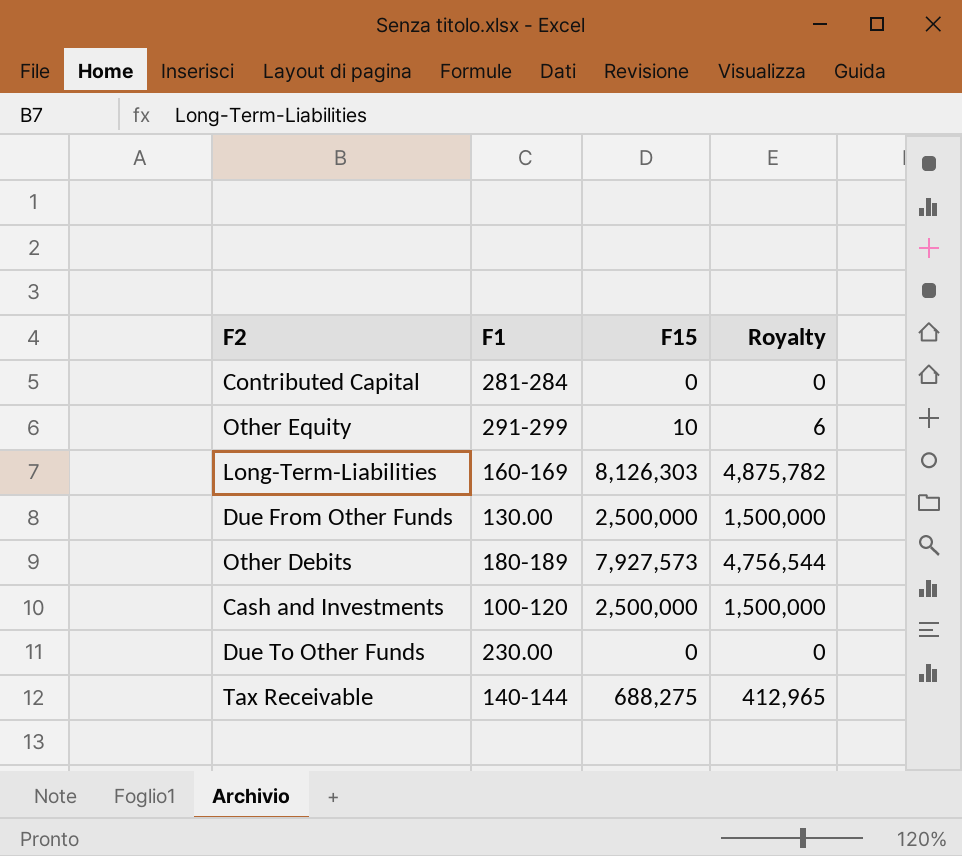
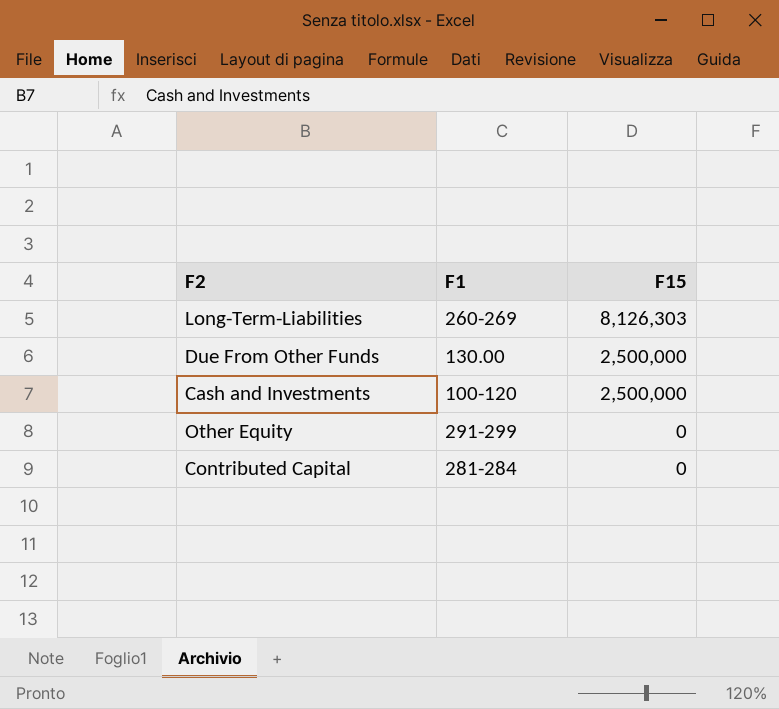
row order: none -> F15 descending
column Royalty | formula: [F15] * 0.6 -> none
row Other Debits: 180-189 | 7,927,573 | 4,756,544 -> none
row Due To Other Funds: 230.00 | 0 | 0 -> none
row Tax Receivable: 140-144 | 688,275 | 412,965 -> none
Long-Term-Liabilities | F1: 160-169 -> 260-269
Other Equity | F15: 10 -> 0

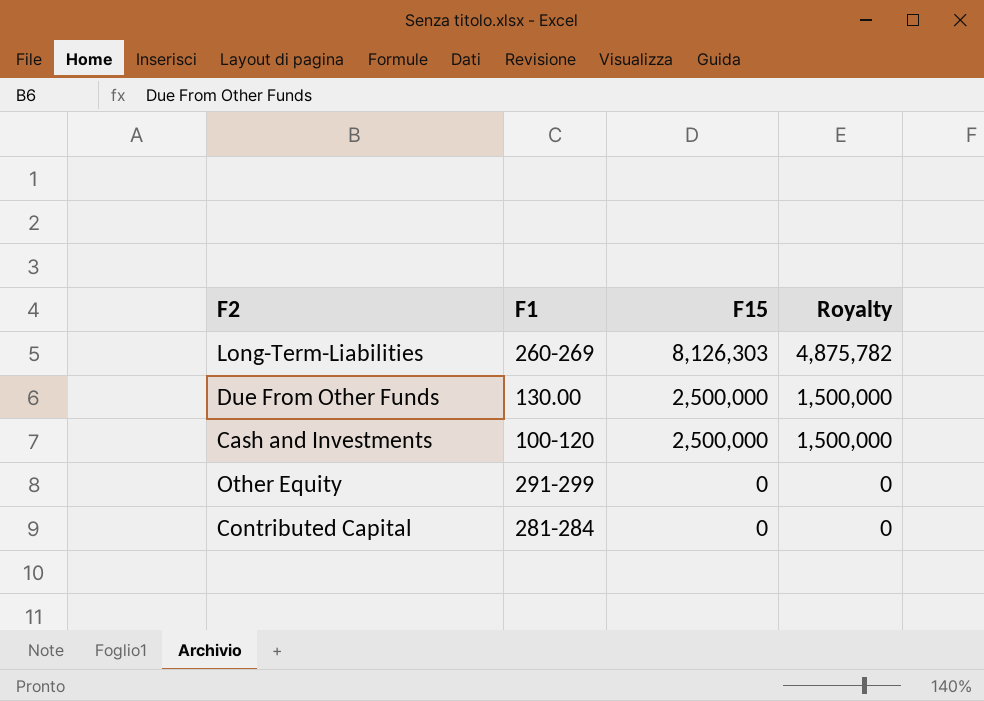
column Royalty | formula: none -> [F15] * 0.6

